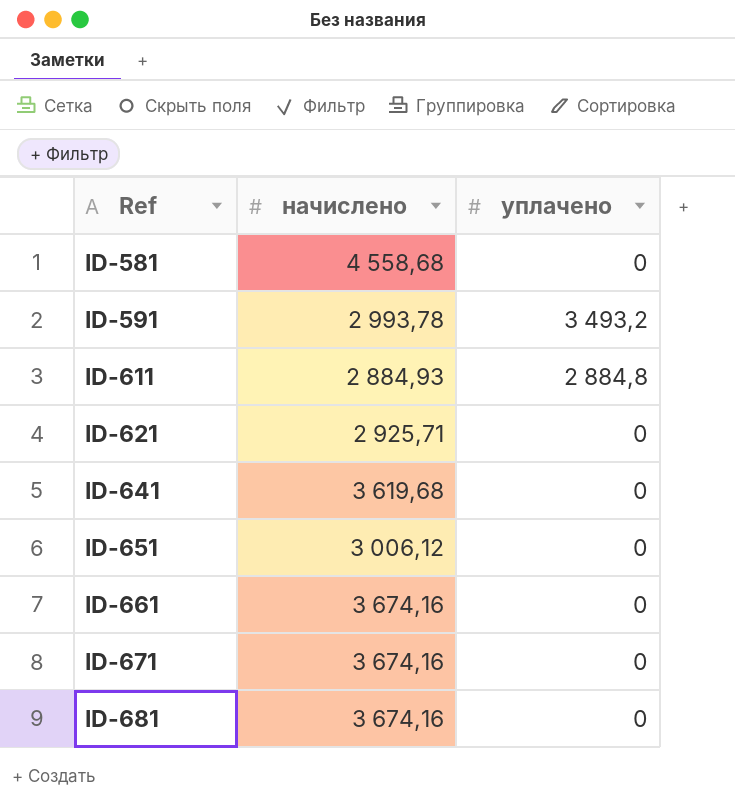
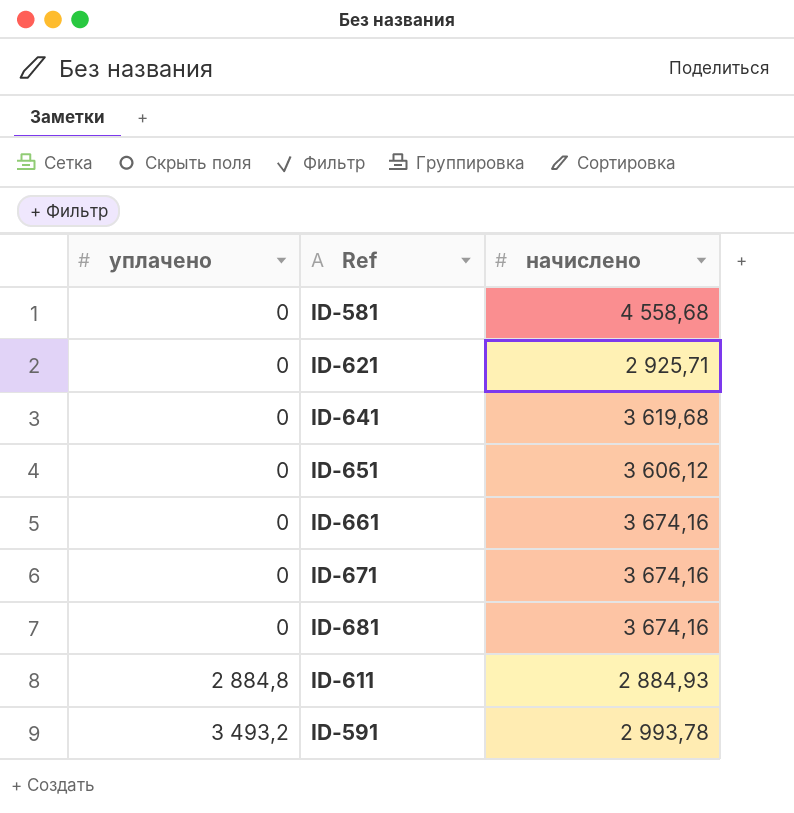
row order: Ref ascending -> уплачено ascending
column уплачено | position: 3 -> 1
ID-651 | начислено: 3 006,12 -> 3 606,12

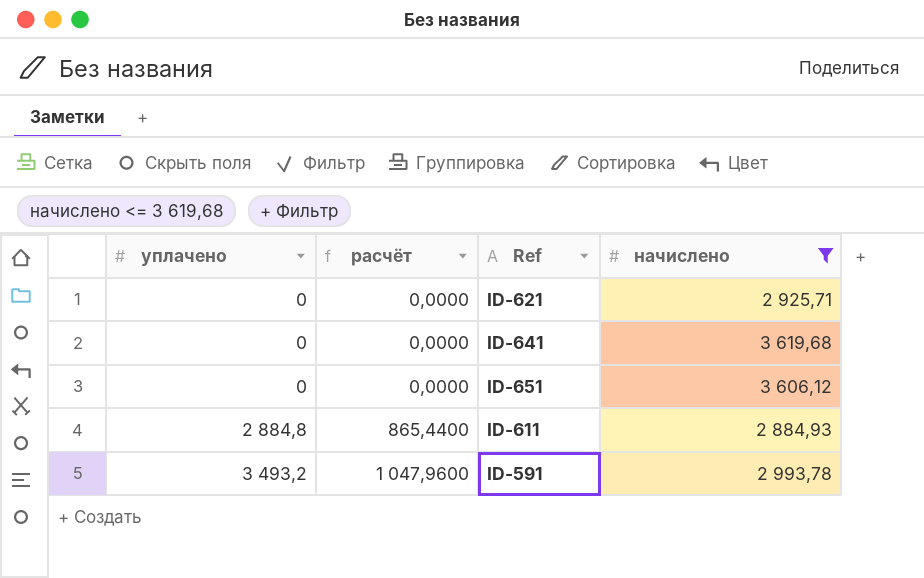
filter: none -> начислено <= 3 619,68
column расчёт | formula: none -> [уплачено] * 0,3

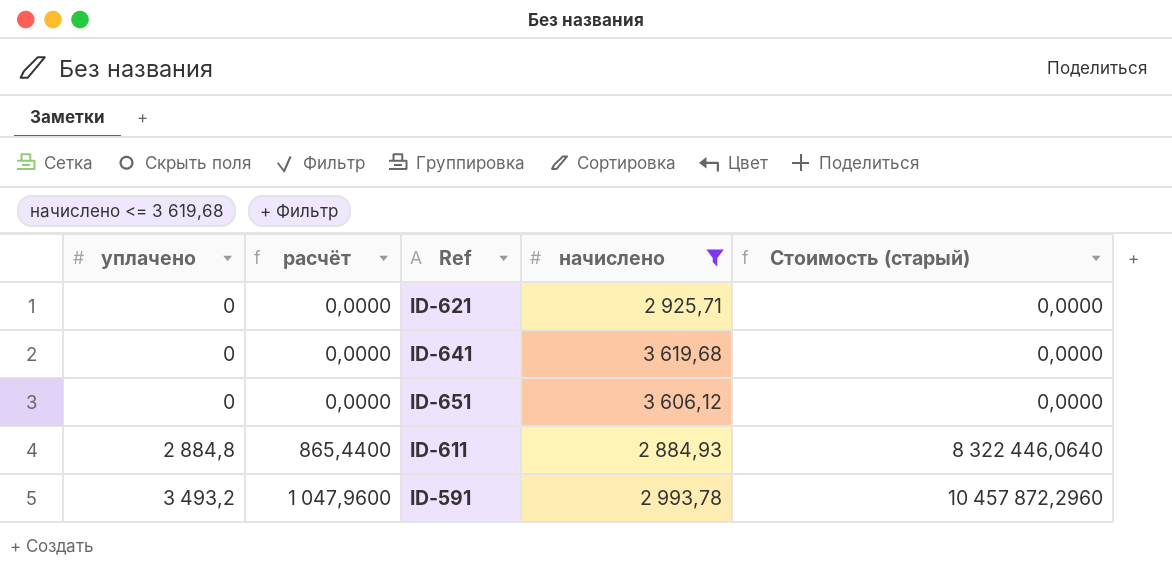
column Стоимость (старый) | formula: none -> [уплачено] * [начислено]

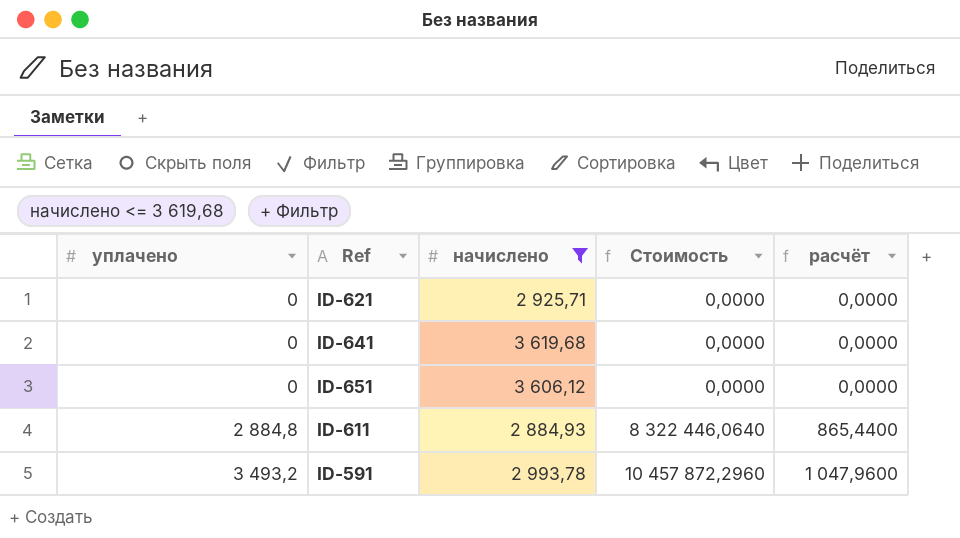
column name: Стоимость (старый) -> Стоимость
column расчёт | position: 2 -> 5

